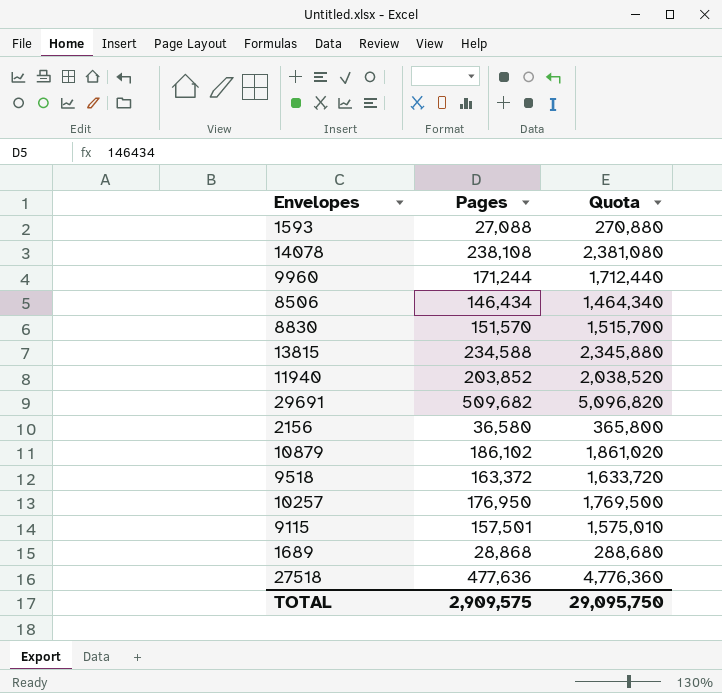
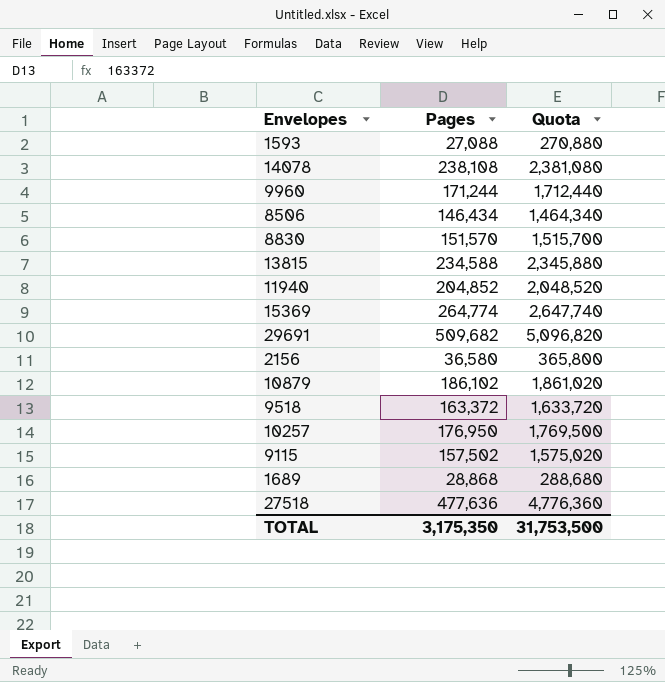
11940 | Pages: 203,852 -> 204,852
11940 | Quota: 2,038,520 -> 2,048,520
row 15369: none -> 264,774 | 2,647,740
9115 | Pages: 157,501 -> 157,502
9115 | Quota: 1,575,010 -> 1,575,020
TOTAL | Pages: 2,909,575 -> 3,175,350
TOTAL | Quota: 29,095,750 -> 31,753,500

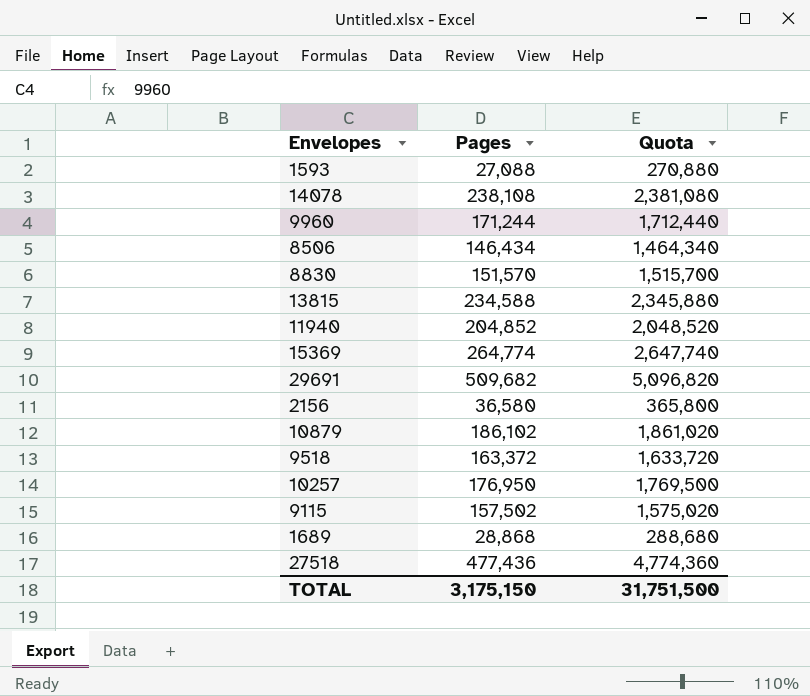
27518 | Pages: 477,636 -> 477,436
27518 | Quota: 4,776,360 -> 4,774,360
TOTAL | Pages: 3,175,350 -> 3,175,150
TOTAL | Quota: 31,753,500 -> 31,751,500

